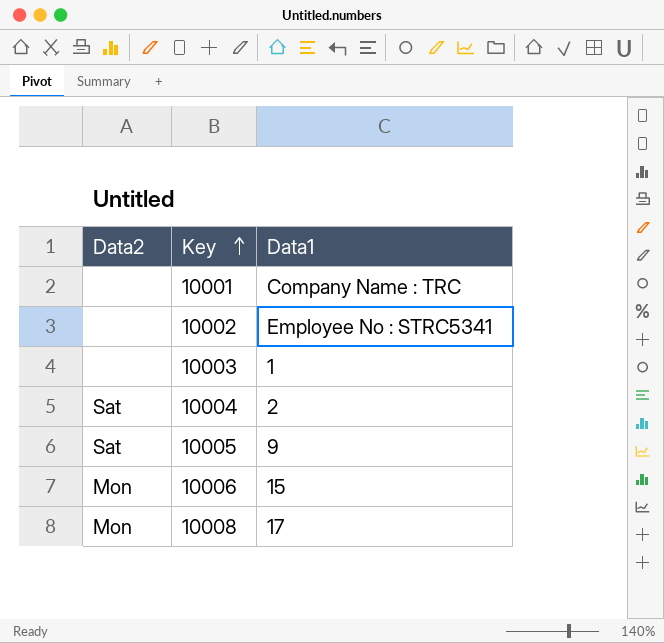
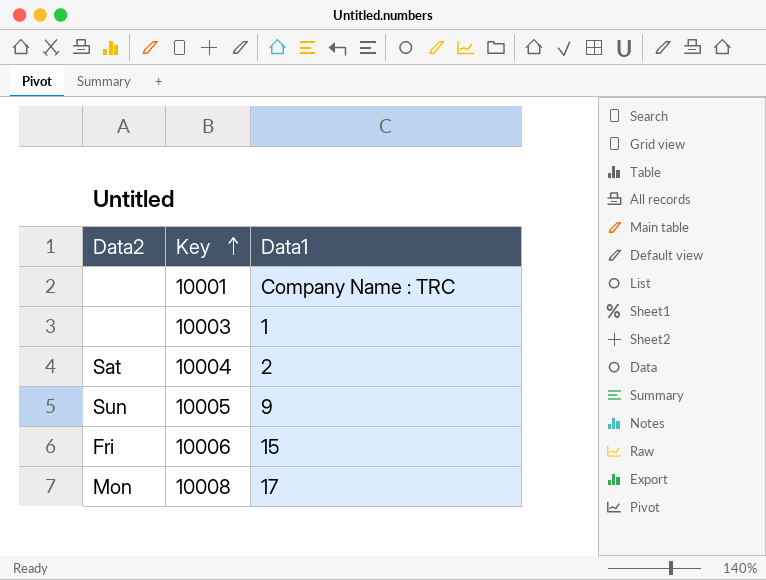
row 10002: none | Employee No : STRC5341 -> none
10005 | Data2: Sat -> Sun
10006 | Data2: Mon -> Fri

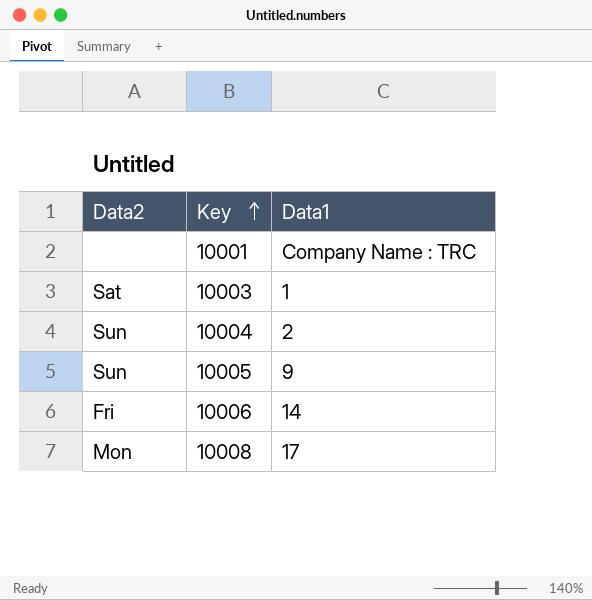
10003 | Data2: none -> Sat
10004 | Data2: Sat -> Sun
10006 | Data1: 15 -> 14

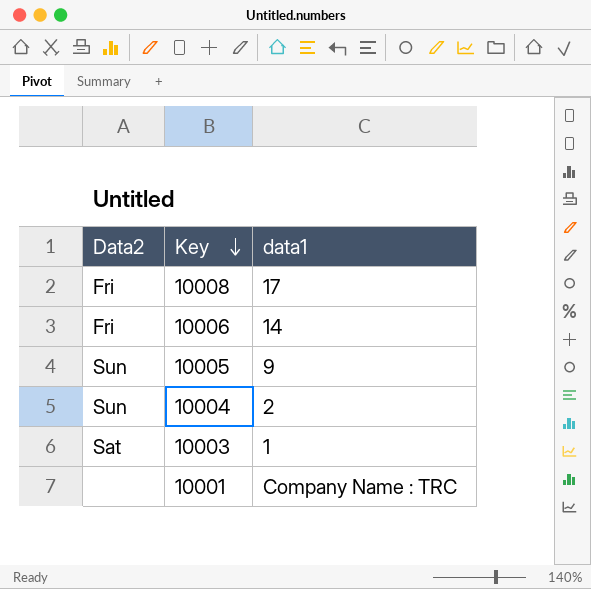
row order: Key ascending -> Key descending
column name: Data1 -> data1
10008 | Data2: Mon -> Fri

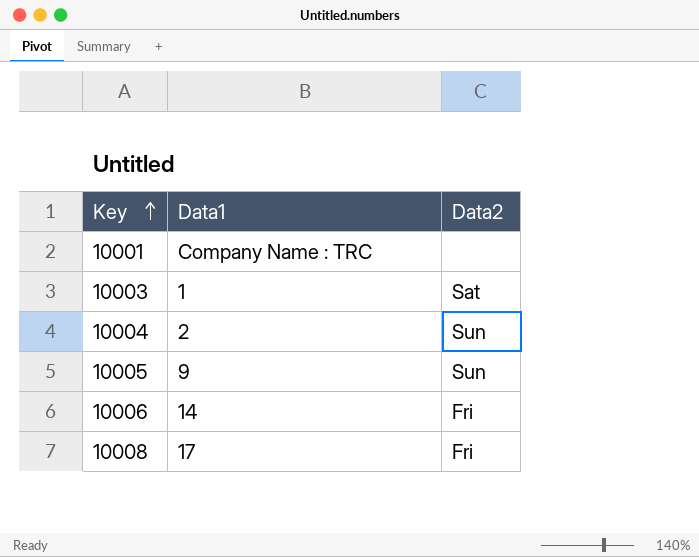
row order: Key descending -> Key ascending
column name: data1 -> Data1
column Data2 | position: 1 -> 3

